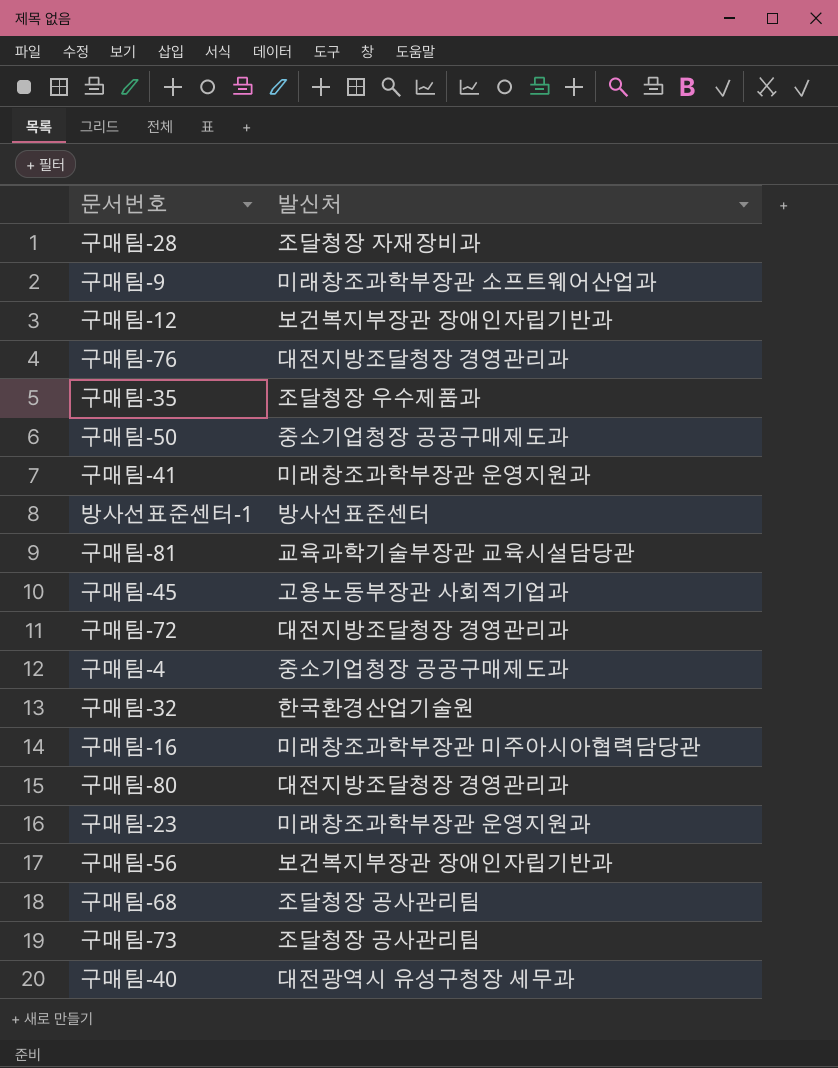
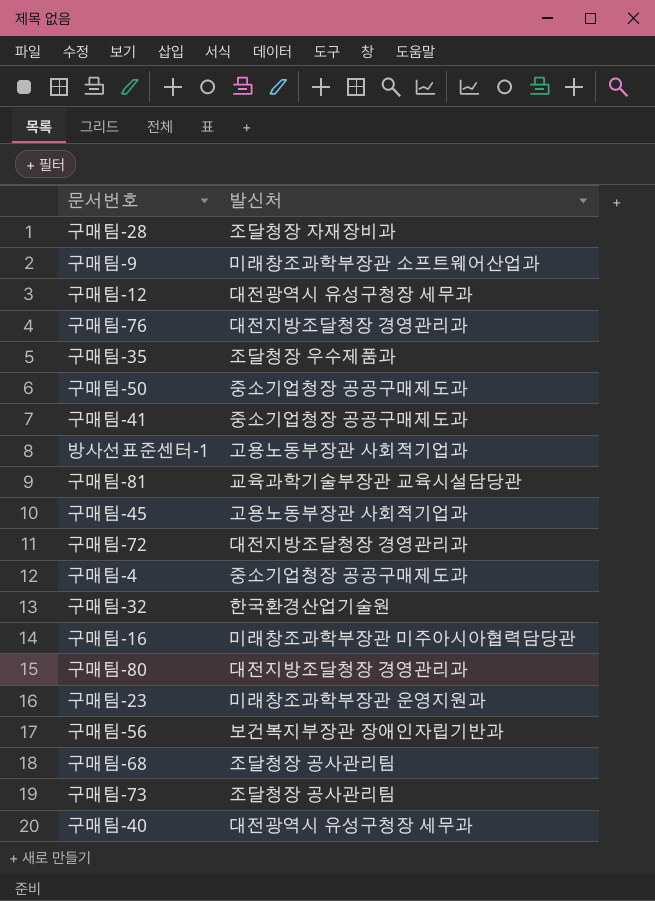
구매팀-12 | 발신처: 보건복지부장관 장애인자립기반과 -> 대전광역시 유성구청장 세무과
구매팀-41 | 발신처: 미래창조과학부장관 운영지원과 -> 중소기업청장 공공구매제도과
방사선표준센터-1 | 발신처: 방사선표준센터 -> 고용노동부장관 사회적기업과

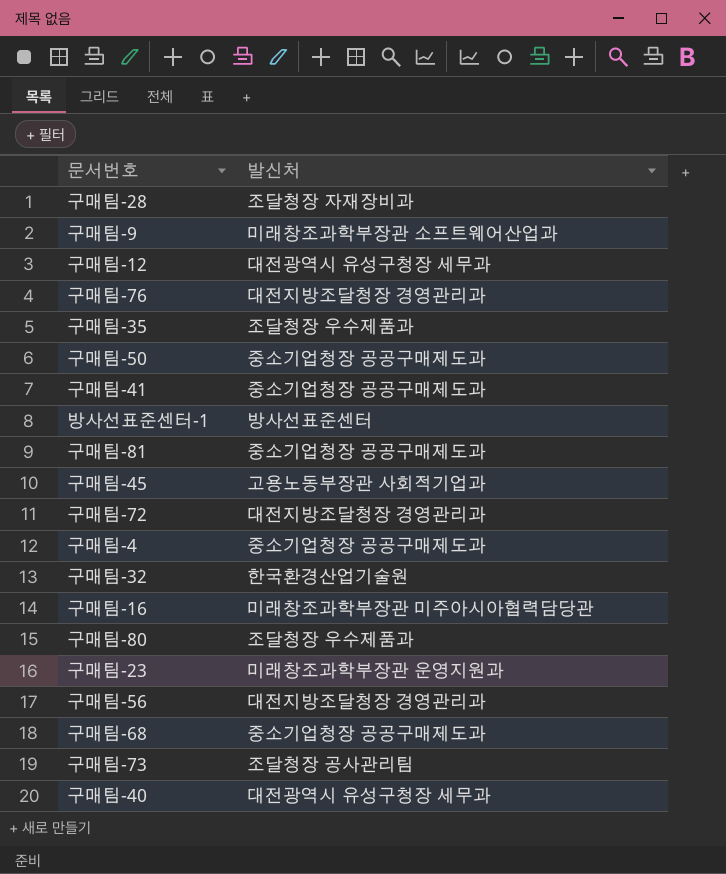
방사선표준센터-1 | 발신처: 고용노동부장관 사회적기업과 -> 방사선표준센터
구매팀-81 | 발신처: 교육과학기술부장관 교육시설담당관 -> 중소기업청장 공공구매제도과
구매팀-80 | 발신처: 대전지방조달청장 경영관리과 -> 조달청장 우수제품과
구매팀-56 | 발신처: 보건복지부장관 장애인자립기반과 -> 대전지방조달청장 경영관리과
구매팀-68 | 발신처: 조달청장 공사관리팀 -> 중소기업청장 공공구매제도과

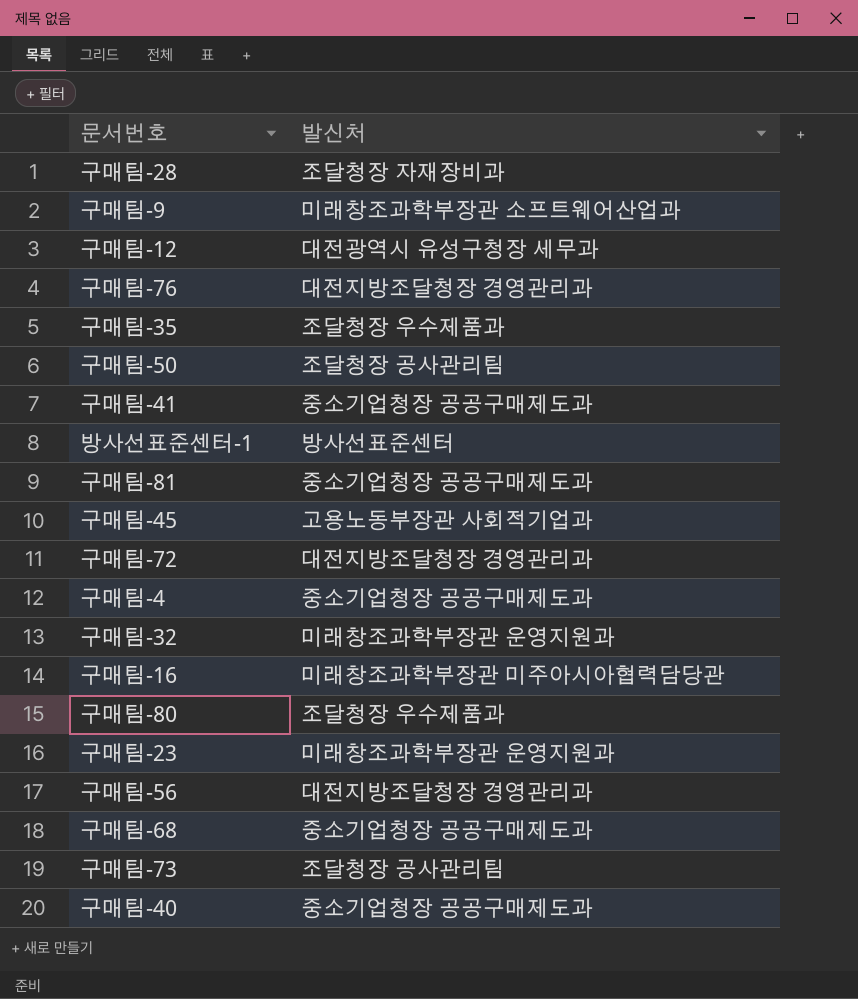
구매팀-50 | 발신처: 중소기업청장 공공구매제도과 -> 조달청장 공사관리팀
구매팀-32 | 발신처: 한국환경산업기술원 -> 미래창조과학부장관 운영지원과
구매팀-40 | 발신처: 대전광역시 유성구청장 세무과 -> 중소기업청장 공공구매제도과

